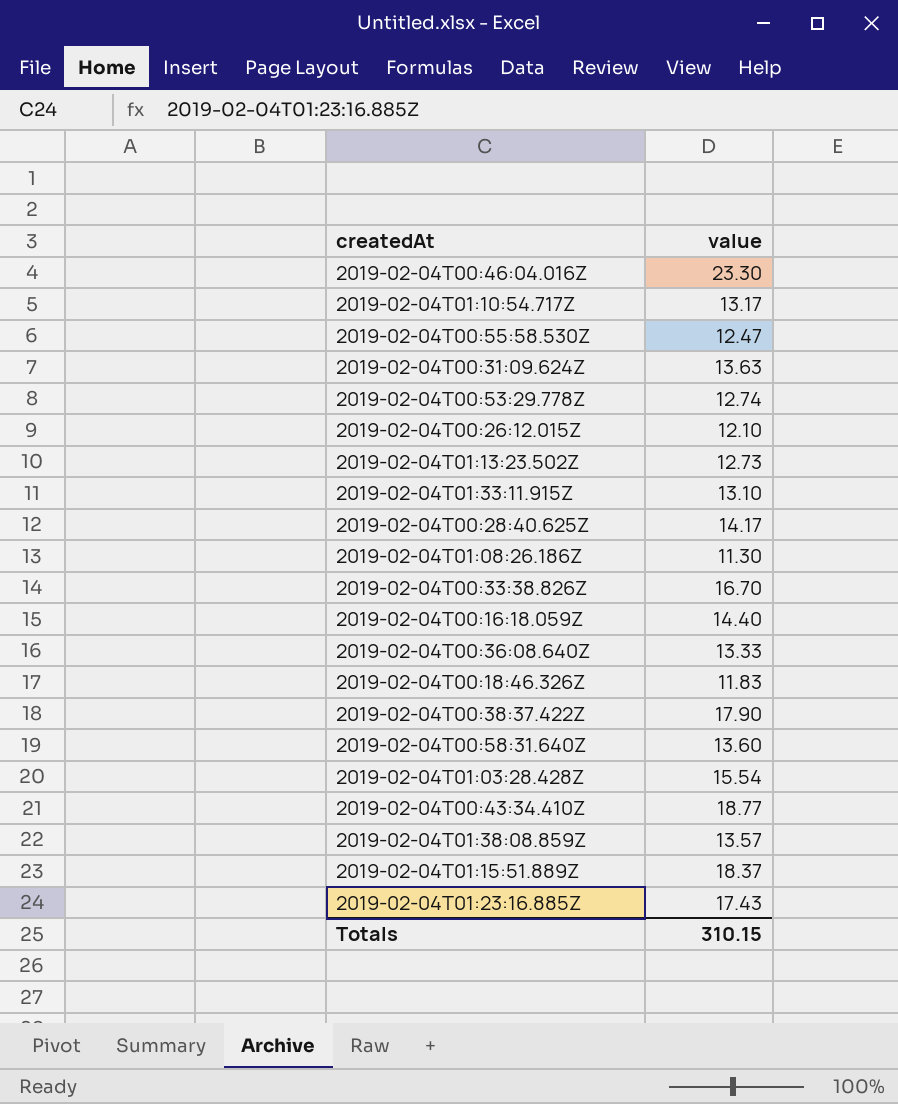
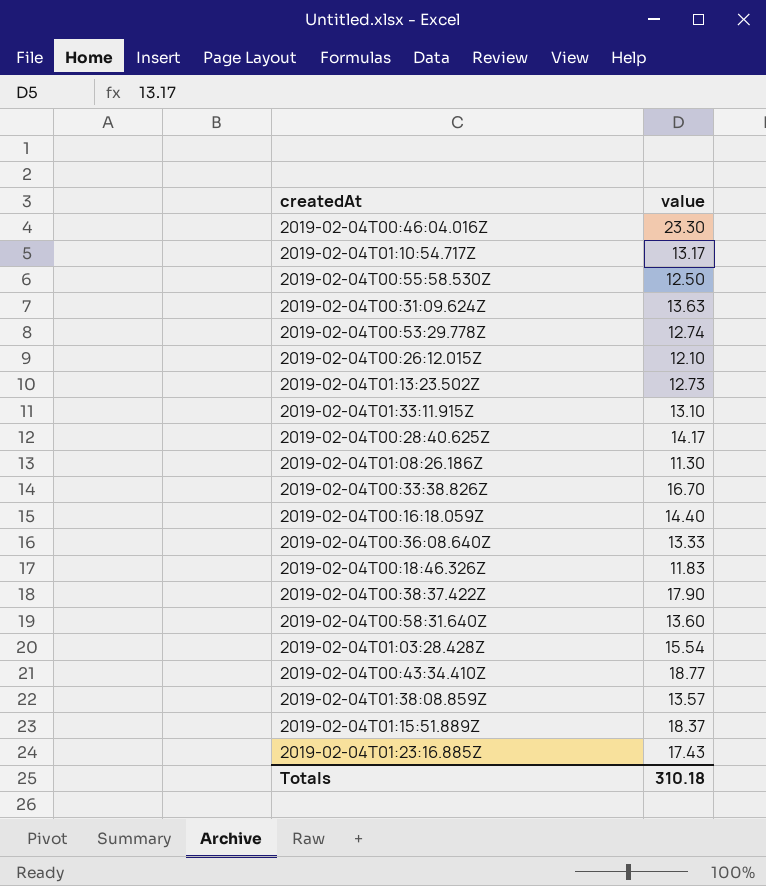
2019-02-04T00:55:58.530Z | value: 12.47 -> 12.50
Totals | value: 310.15 -> 310.18

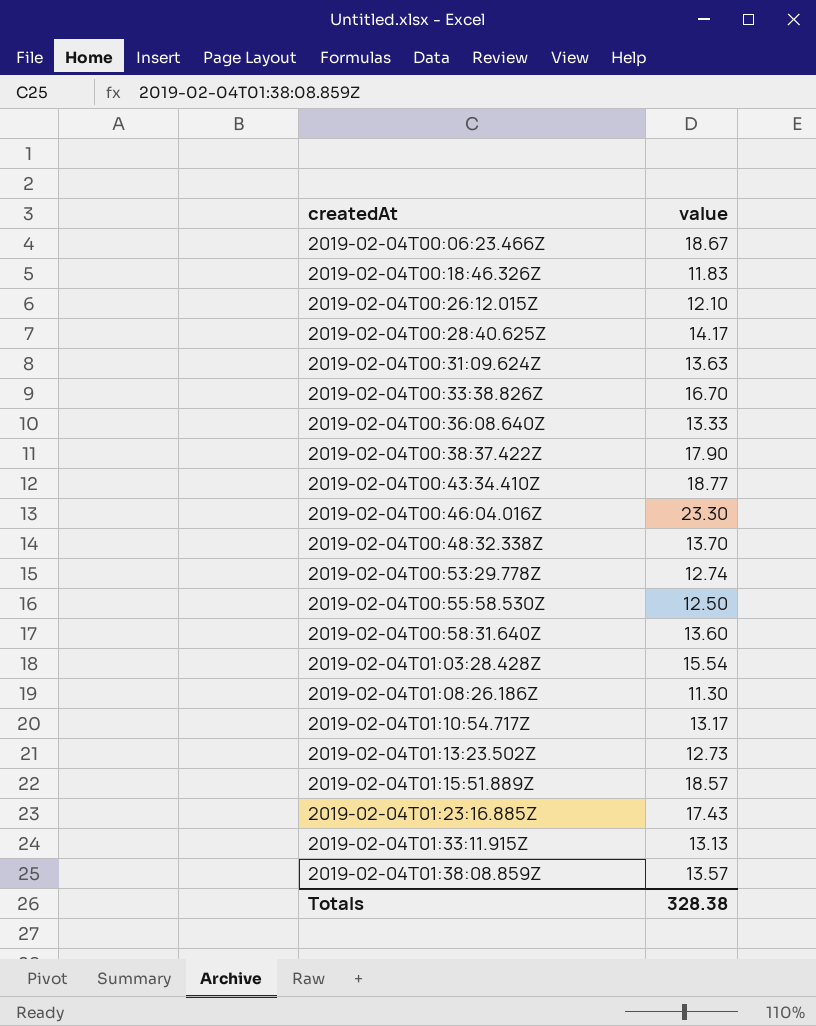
row order: none -> createdAt ascending
row 2019-02-04T00:16:18.059Z: 14.40 -> none
row 2019-02-04T00:06:23.466Z: none -> 18.67
row 2019-02-04T00:48:32.338Z: none -> 13.70
2019-02-04T01:15:51.889Z | value: 18.37 -> 18.57
2019-02-04T01:33:11.915Z | value: 13.10 -> 13.13
Totals | value: 310.18 -> 328.38

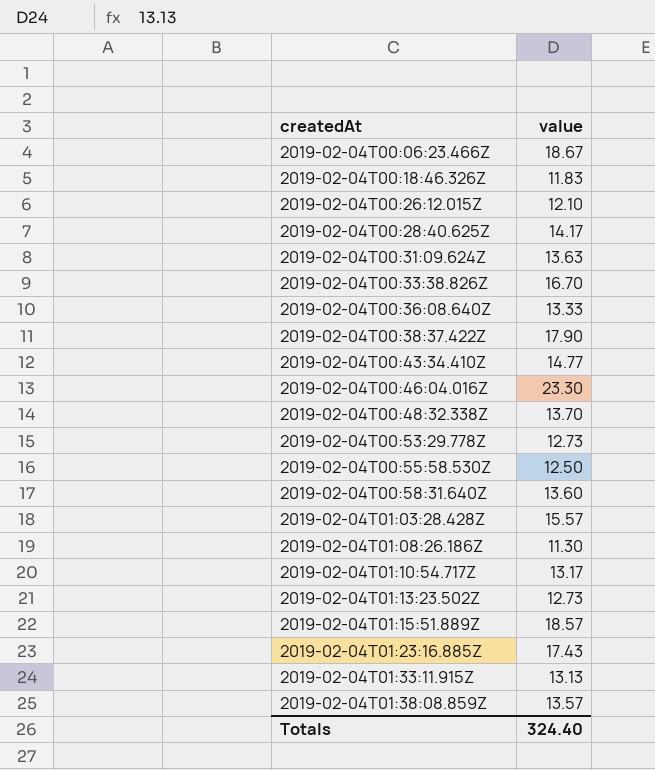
2019-02-04T00:43:34.410Z | value: 18.77 -> 14.77
2019-02-04T00:53:29.778Z | value: 12.74 -> 12.73
2019-02-04T01:03:28.428Z | value: 15.54 -> 15.57
Totals | value: 328.38 -> 324.40

